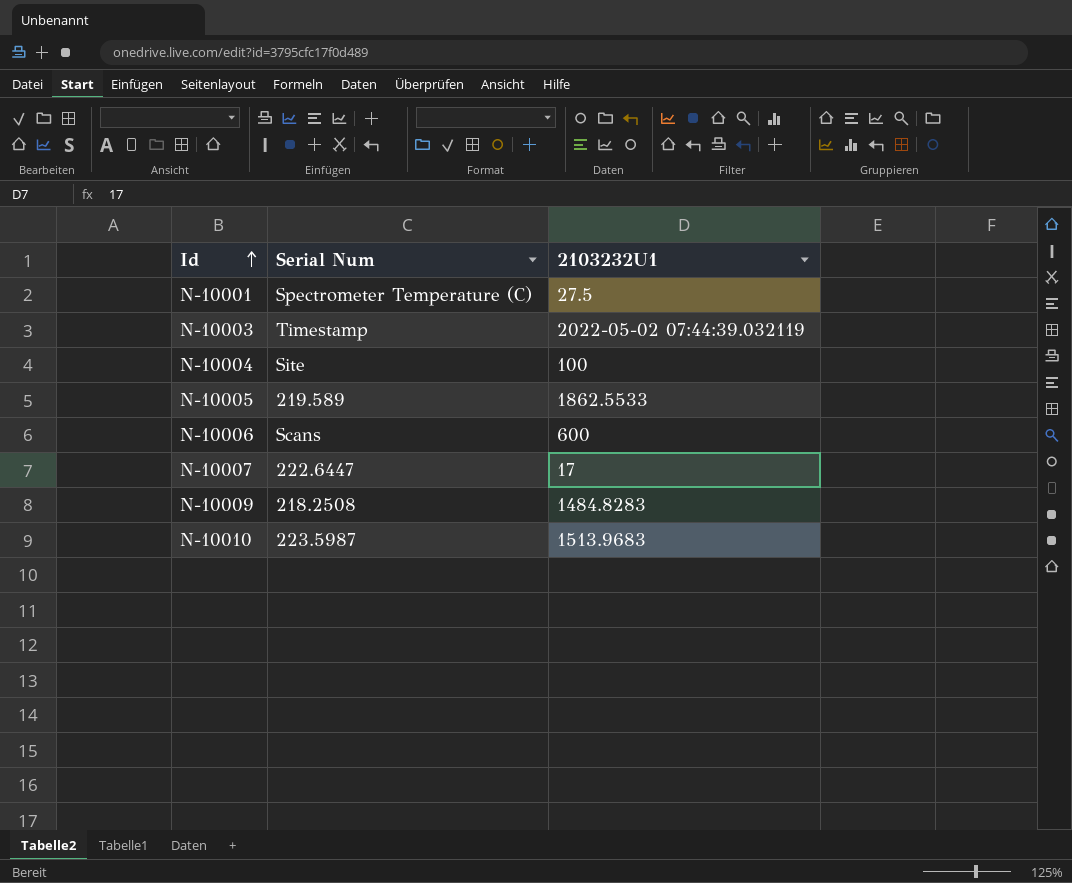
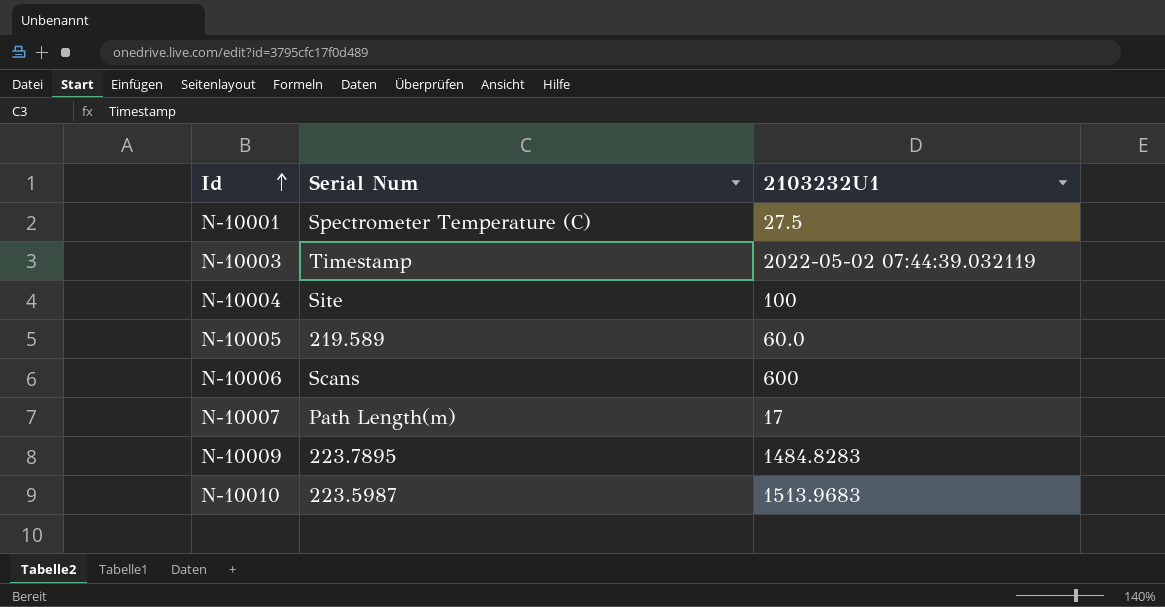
N-10005 | 2103232U1: 1862.5533 -> 60.0
N-10007 | Serial Num: 222.6447 -> Path Length(m)
N-10009 | Serial Num: 218.2508 -> 223.7895

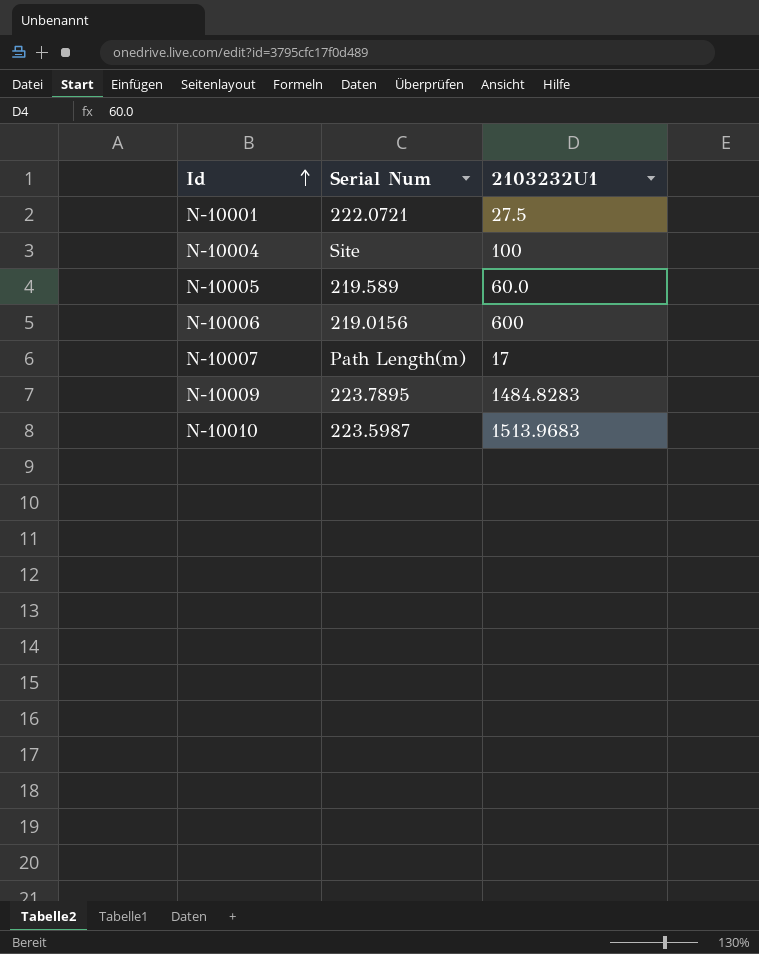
row N-10003: Timestamp | 2022-05-02 07:44:39.032119 -> none
N-10001 | Serial Num: Spectrometer Temperature (C) -> 222.0721
N-10006 | Serial Num: Scans -> 219.0156

